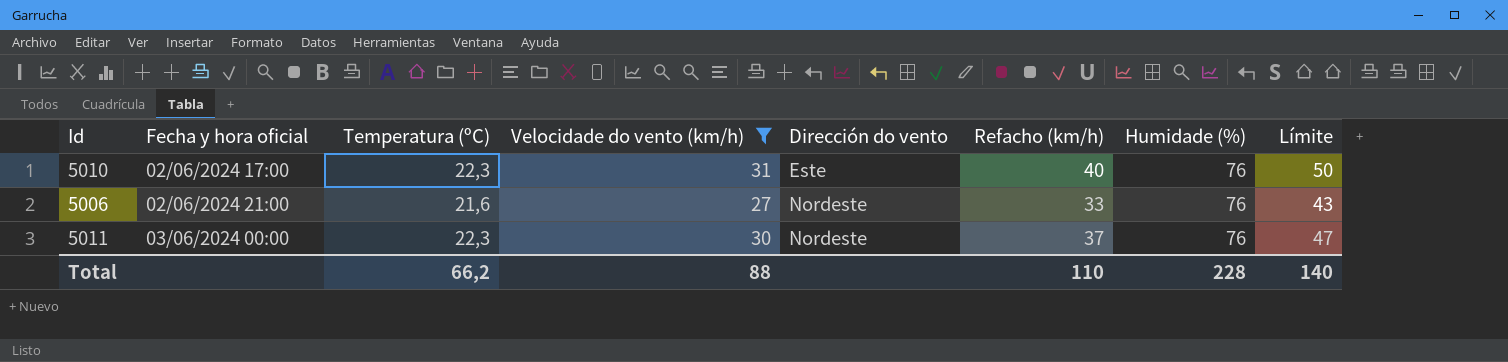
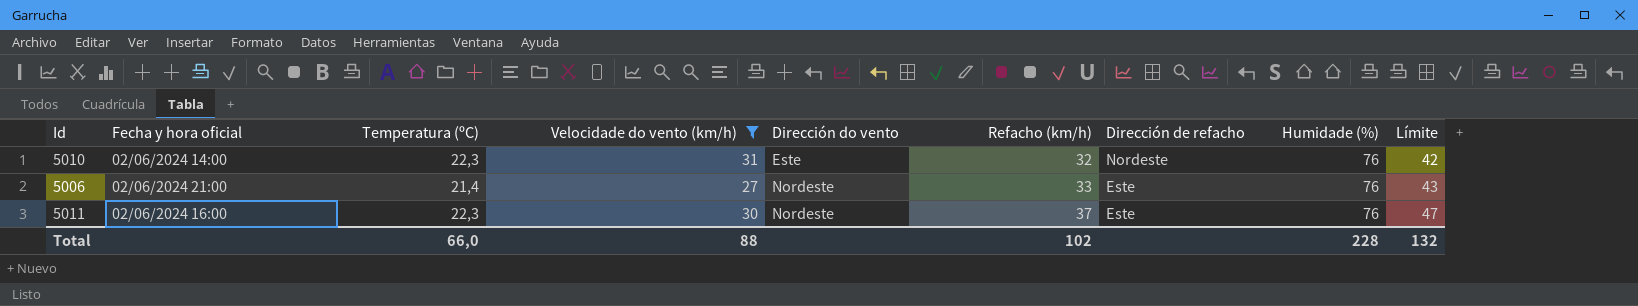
column Dirección de refacho | position: none -> 7
5010 | Fecha y hora oficial: 02/06/2024 17:00 -> 02/06/2024 14:00
5010 | Refacho (km/h): 40 -> 32
5010 | Límite: 50 -> 42
5006 | Temperatura (ºC): 21,6 -> 21,4
5011 | Fecha y hora oficial: 03/06/2024 00:00 -> 02/06/2024 16:00
Total | Temperatura (ºC): 66,2 -> 66,0
Total | Refacho (km/h): 110 -> 102
Total | Límite: 140 -> 132

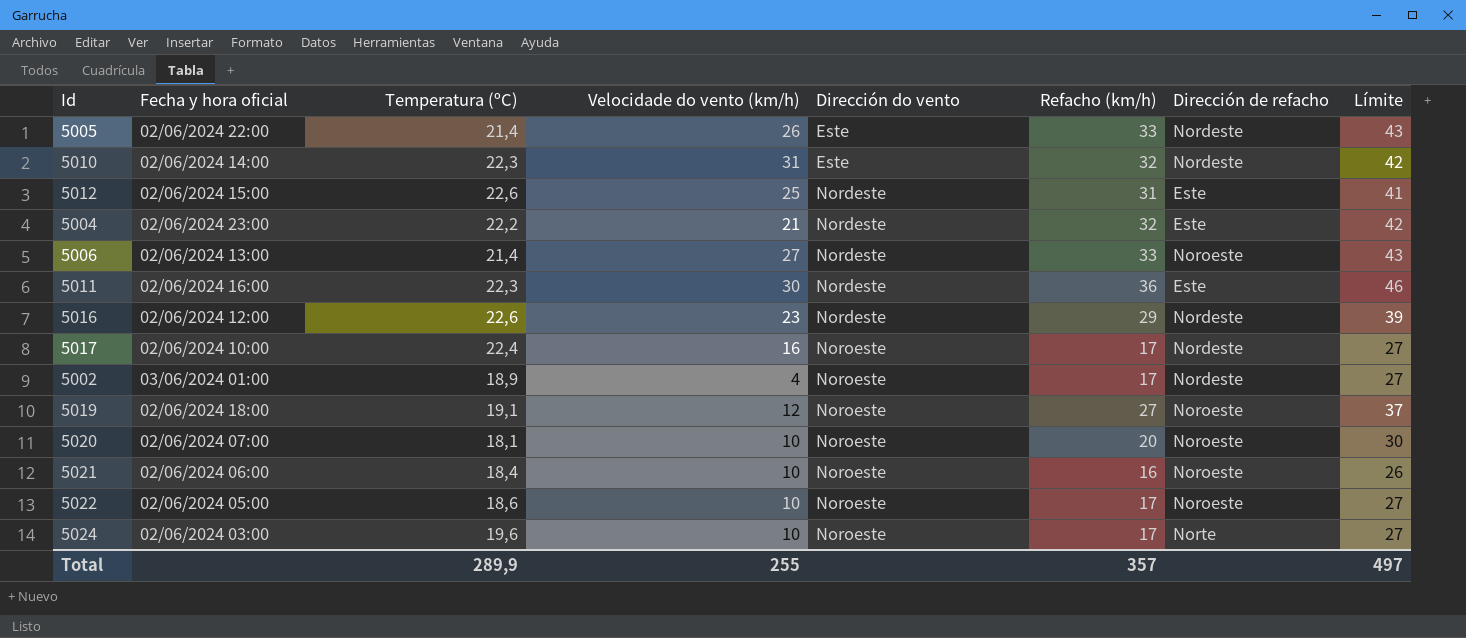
filter: Velocidade do vento (km/h) >= 27 -> none
column Humidade (%) | position: 8 -> none
5006 | Fecha y hora oficial: 02/06/2024 21:00 -> 02/06/2024 13:00
5006 | Dirección de refacho: Este -> Noroeste
5011 | Refacho (km/h): 37 -> 36
5011 | Límite: 47 -> 46
Total | Temperatura (ºC): 66,0 -> 289,9
Total | Velocidade do vento (km/h): 88 -> 255
Total | Refacho (km/h): 102 -> 357
Total | Límite: 132 -> 497

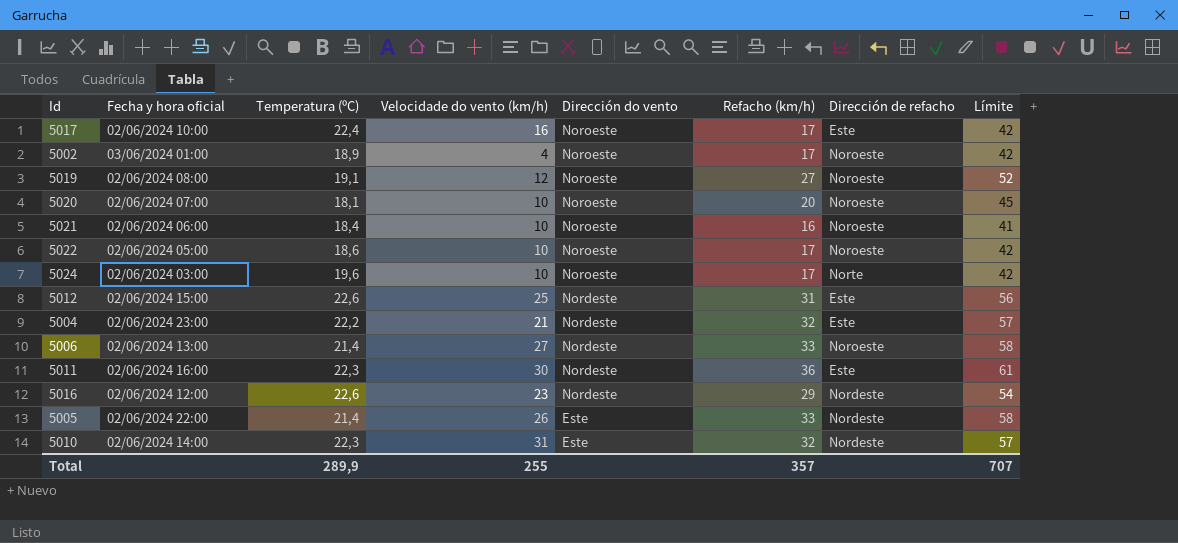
row order: Dirección do vento ascending -> Dirección do vento descending
column Límite | formula: [Refacho (km/h)] + 10 -> [Refacho (km/h)] + 25
5017 | Dirección de refacho: Nordeste -> Este
5002 | Dirección de refacho: Nordeste -> Noroeste
5019 | Fecha y hora oficial: 02/06/2024 18:00 -> 02/06/2024 08:00
Total | Límite: 497 -> 707

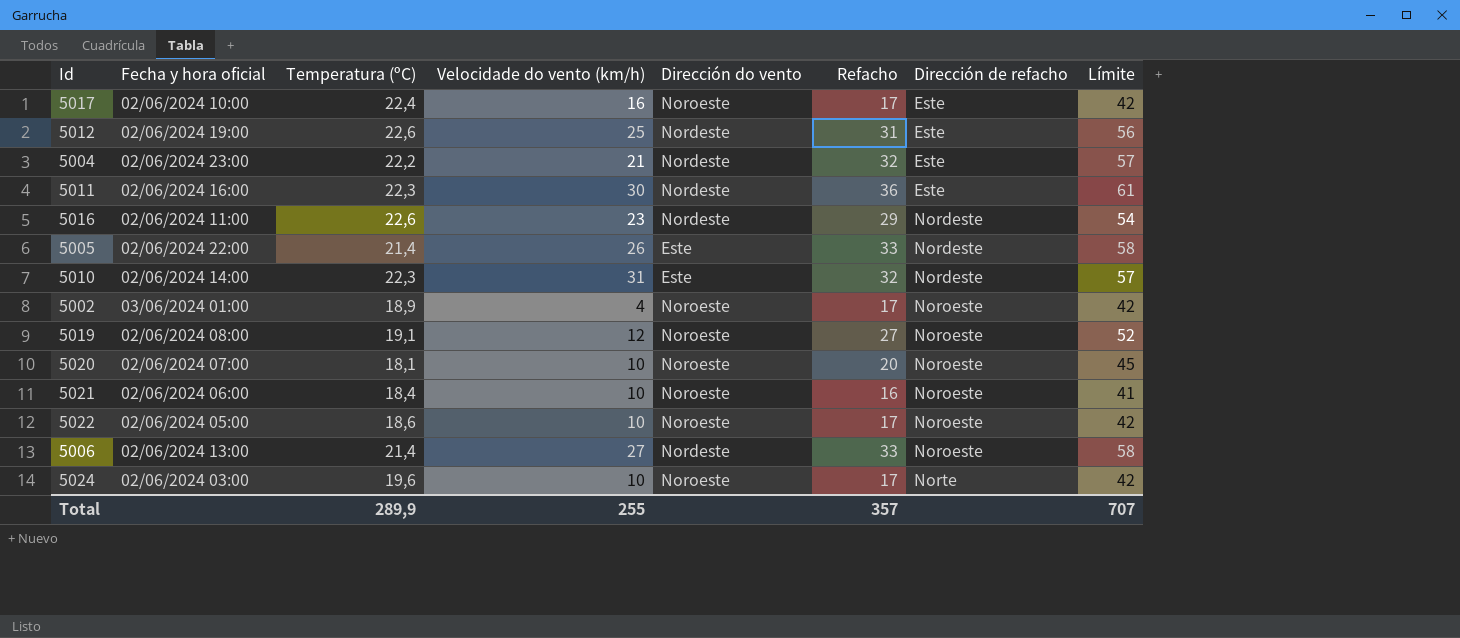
row order: Dirección do vento descending -> Dirección de refacho ascending
column name: Refacho (km/h) -> Refacho
5012 | Fecha y hora oficial: 02/06/2024 15:00 -> 02/06/2024 19:00
5016 | Fecha y hora oficial: 02/06/2024 12:00 -> 02/06/2024 11:00

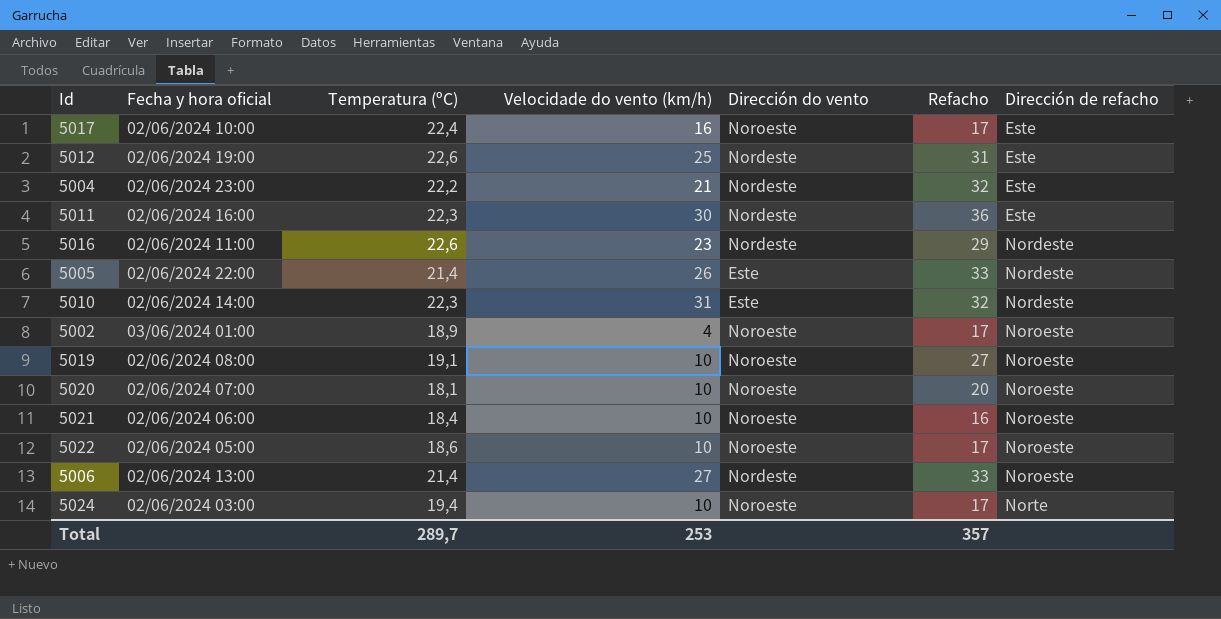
column Límite | formula: [Refacho] + 25 -> none
5019 | Velocidade do vento (km/h): 12 -> 10
5024 | Temperatura (ºC): 19,6 -> 19,4
Total | Temperatura (ºC): 289,9 -> 289,7
Total | Velocidade do vento (km/h): 255 -> 253

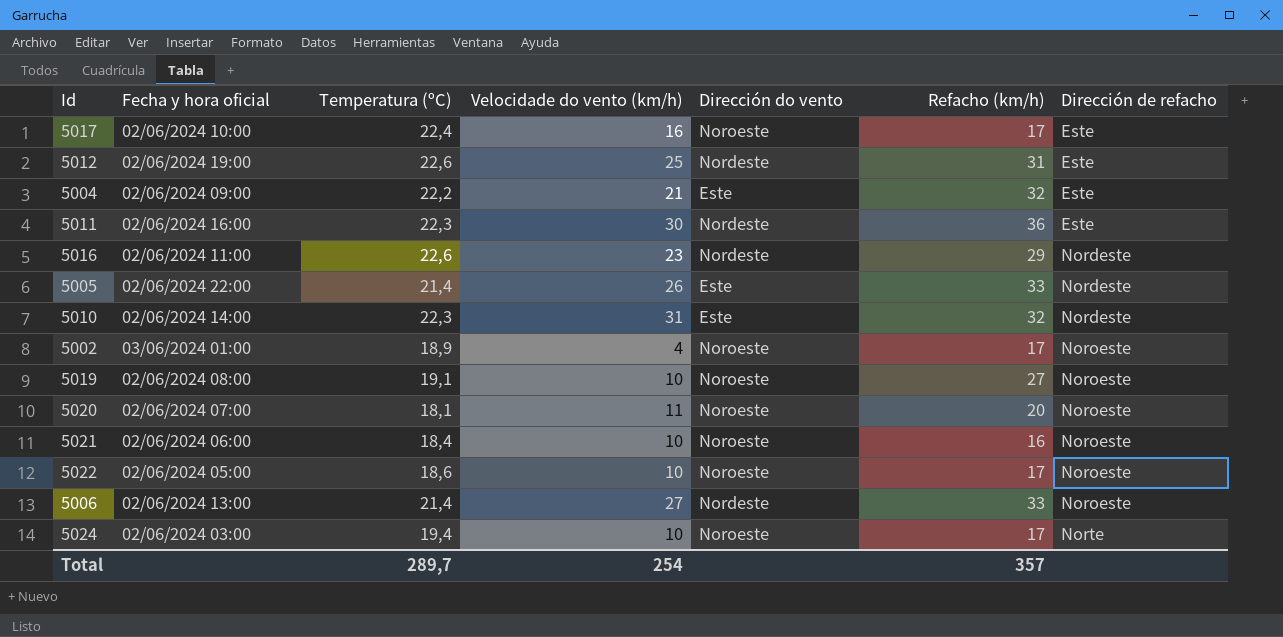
column name: Refacho -> Refacho (km/h)
5004 | Fecha y hora oficial: 02/06/2024 23:00 -> 02/06/2024 09:00
5004 | Dirección do vento: Nordeste -> Este
5020 | Velocidade do vento (km/h): 10 -> 11
Total | Velocidade do vento (km/h): 253 -> 254

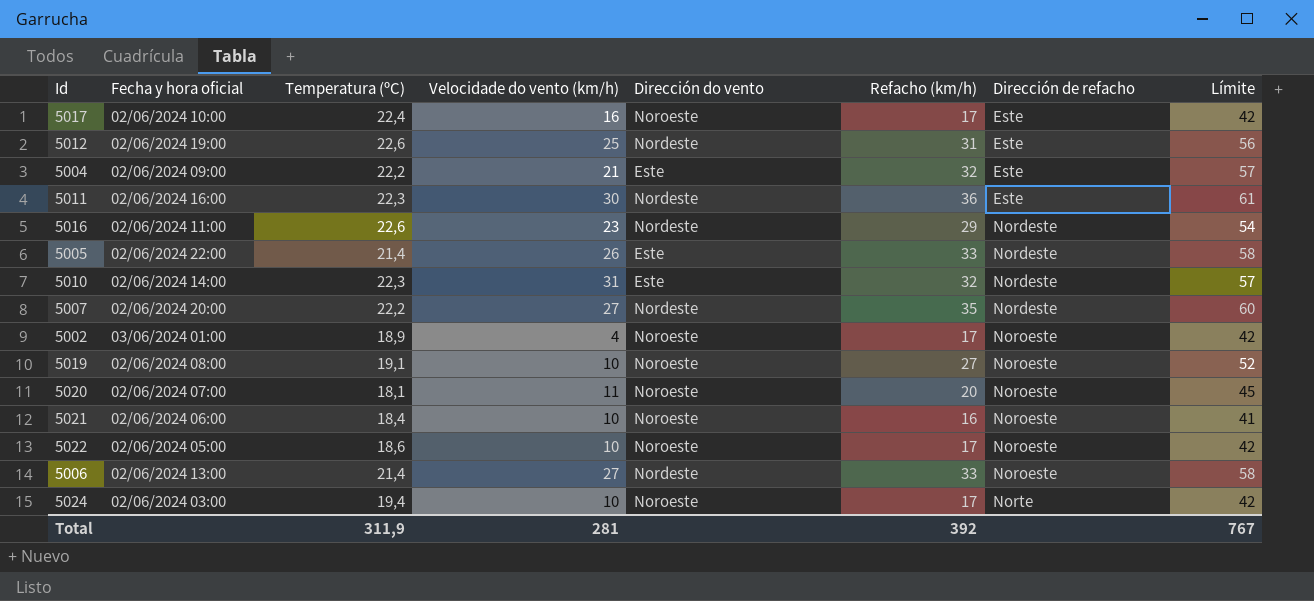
column Límite | formula: none -> [Refacho (km/h)] + 25
row 5007: none -> 02/06/2024 20:00 | 22,2 | 27 | Nordeste | 35 | Nordeste | 60
Total | Temperatura (ºC): 289,7 -> 311,9
Total | Velocidade do vento (km/h): 254 -> 281
Total | Refacho (km/h): 357 -> 392

